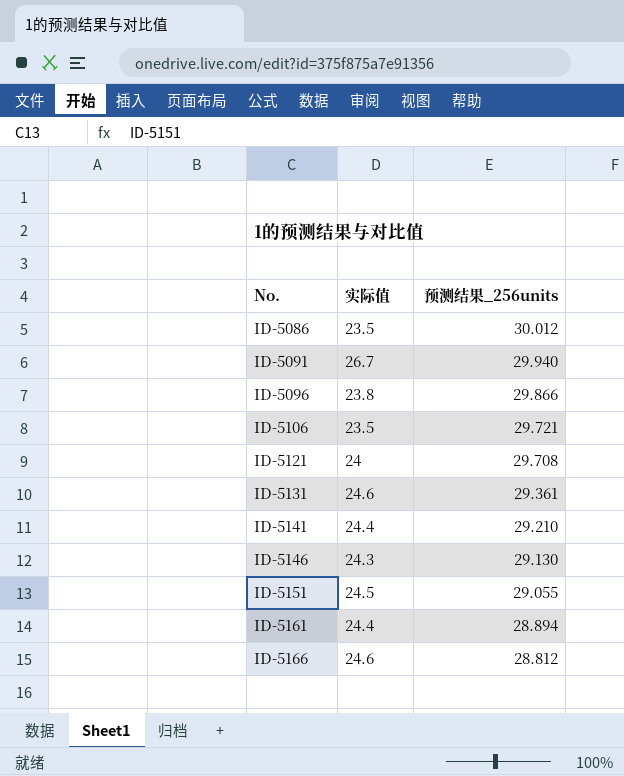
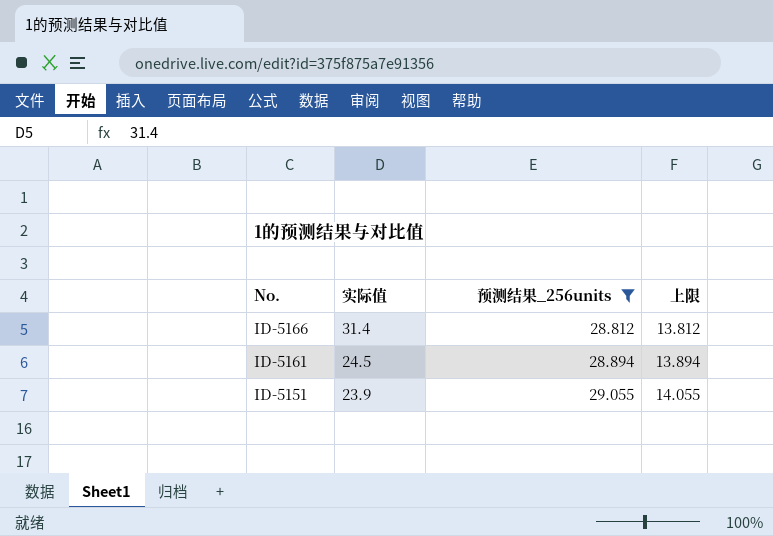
filter: none -> 预测结果_256units <= 29.055
row order: No. ascending -> No. descending
column 上限 | formula: none -> [预测结果_256units] - 15
ID-5166 | 实际值: 24.6 -> 31.4
ID-5161 | 实际值: 24.4 -> 24.5
ID-5151 | 实际值: 24.5 -> 23.9

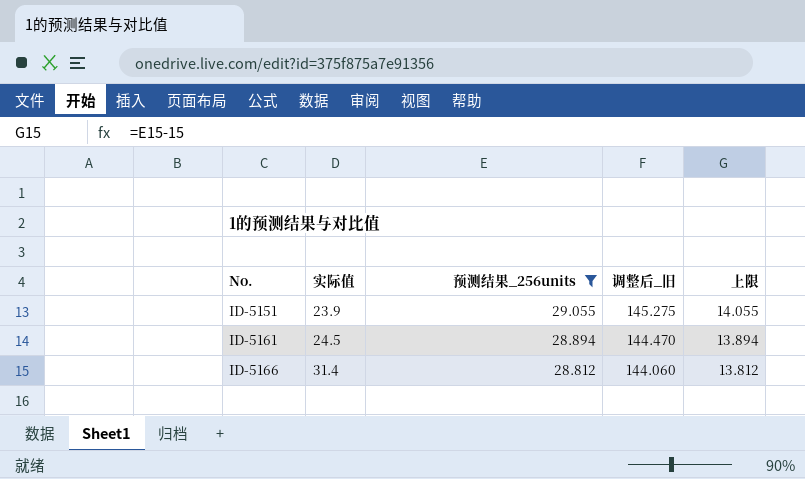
row order: No. descending -> No. ascending
column 调整后_旧 | formula: none -> [预测结果_256units] * 5

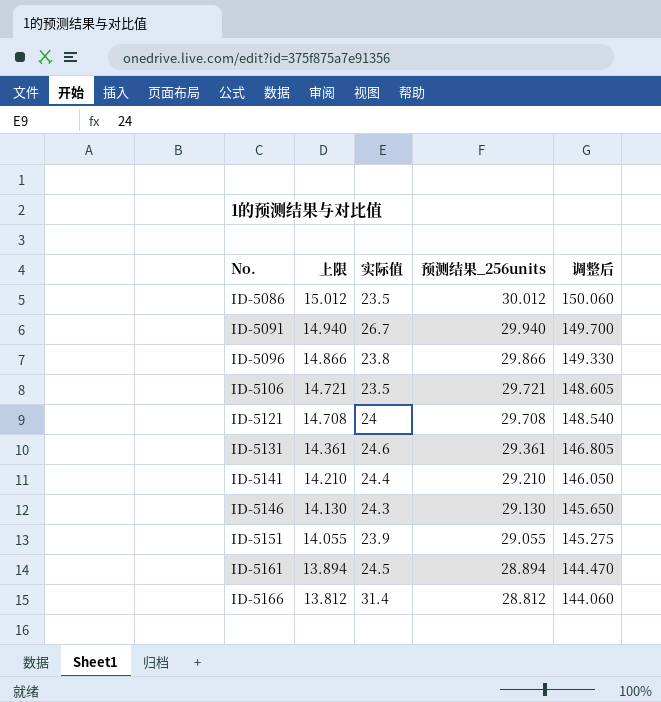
filter: 预测结果_256units <= 29.055 -> none
column 上限 | position: 5 -> 2
column name: 调整后_旧 -> 调整后

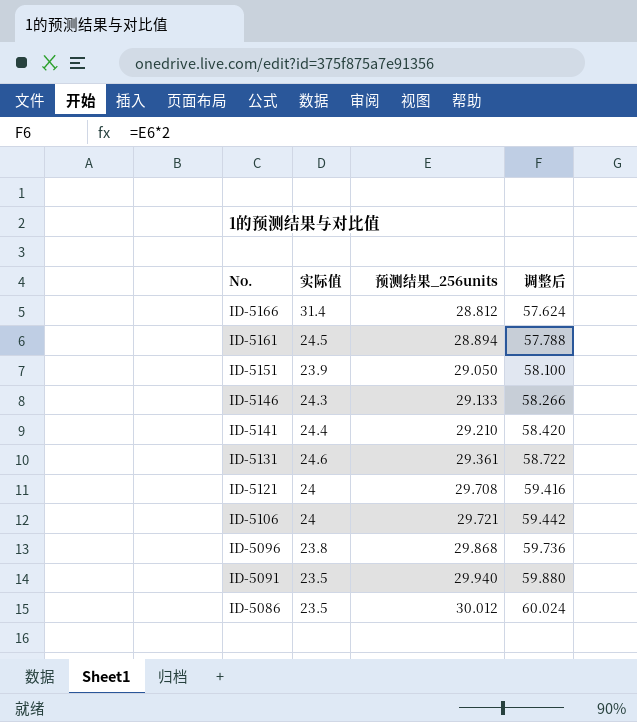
row order: No. ascending -> No. descending
column 上限 | formula: [预测结果_256units] - 15 -> none
column 调整后 | formula: [预测结果_256units] * 5 -> [预测结果_256units] * 2
ID-5151 | 预测结果_256units: 29.055 -> 29.050
ID-5146 | 预测结果_256units: 29.130 -> 29.133
ID-5106 | 实际值: 23.5 -> 24
ID-5096 | 预测结果_256units: 29.866 -> 29.868
ID-5091 | 实际值: 26.7 -> 23.5

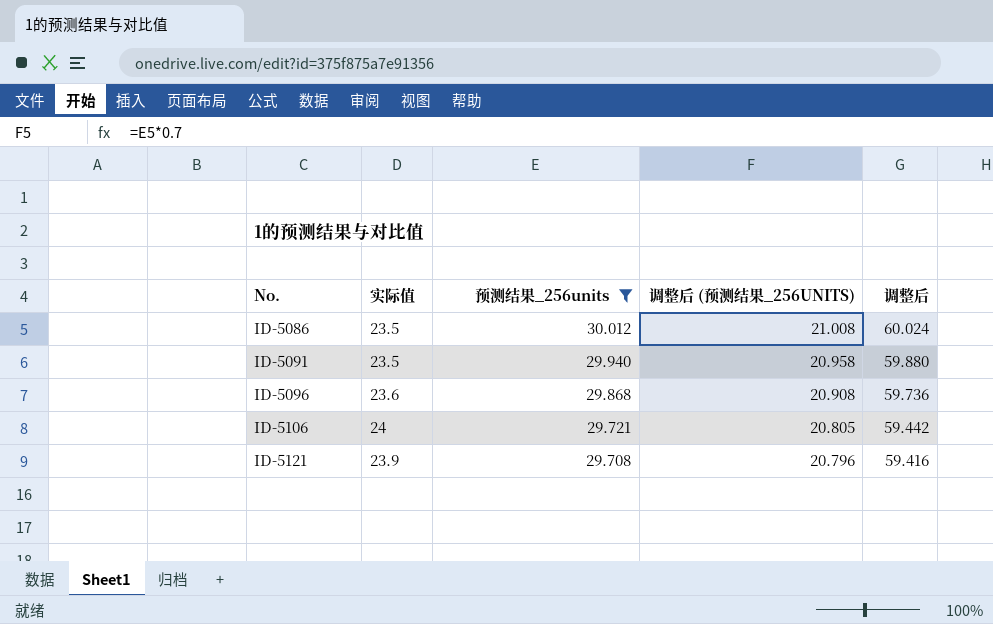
filter: none -> 预测结果_256units >= 29.708
row order: No. descending -> No. ascending
column 调整后 (预测结果_256UNITS) | formula: none -> [预测结果_256units] * 0.7
ID-5096 | 实际值: 23.8 -> 23.6
ID-5121 | 实际值: 24 -> 23.9

